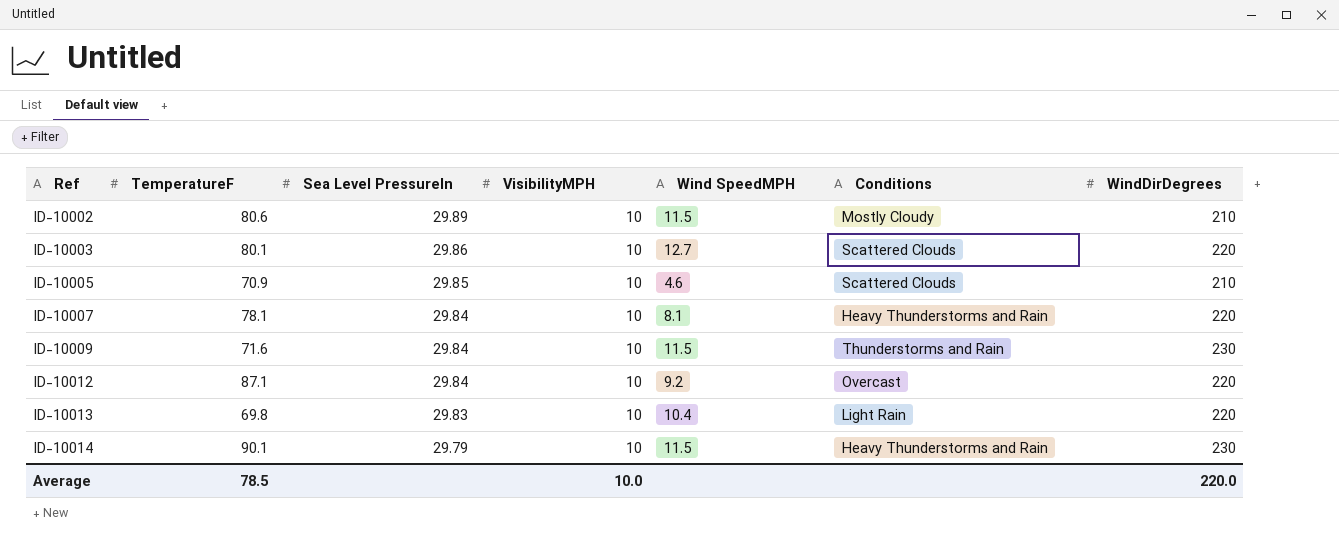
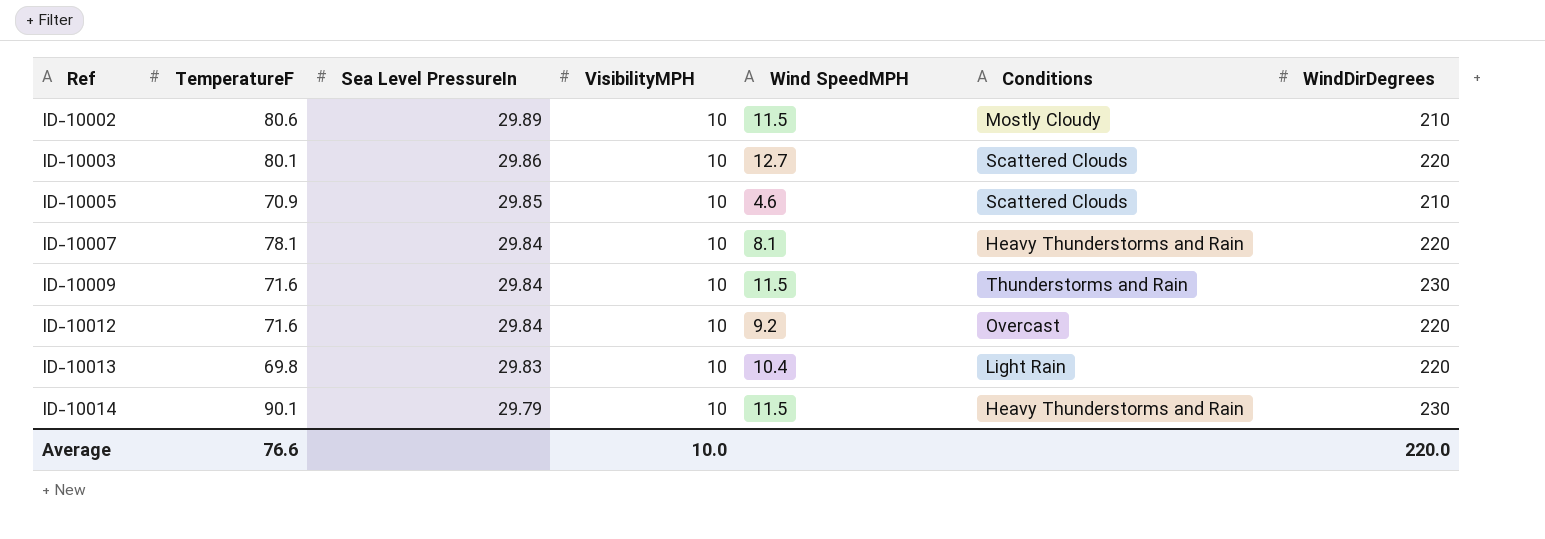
ID-10012 | TemperatureF: 87.1 -> 71.6
Average | TemperatureF: 78.5 -> 76.6

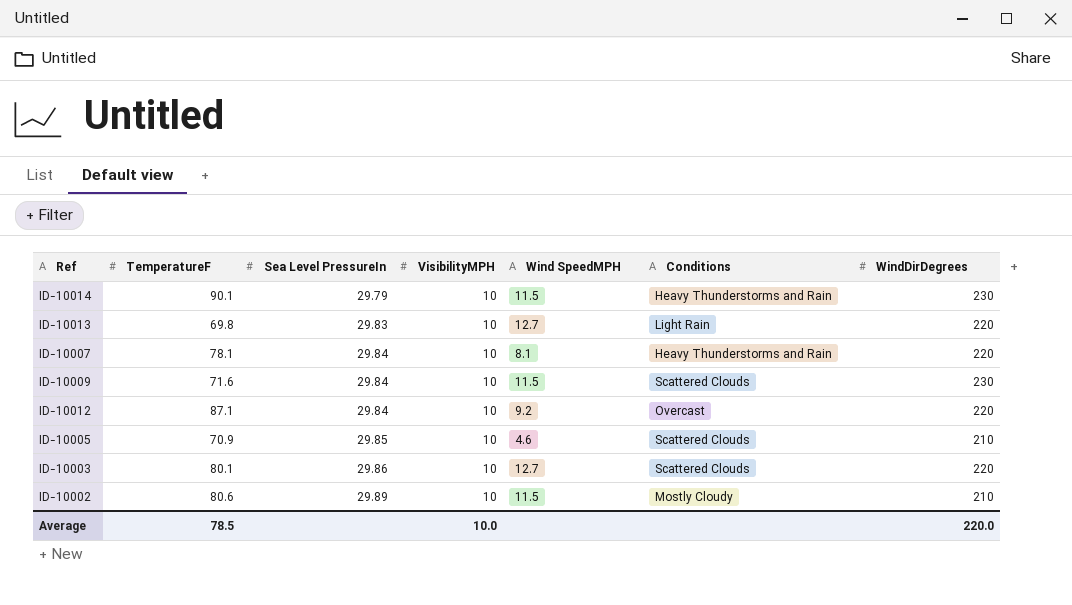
row order: Ref ascending -> Sea Level PressureIn ascending
ID-10013 | Wind SpeedMPH: 10.4 -> 12.7
ID-10009 | Conditions: Thunderstorms and Rain -> Scattered Clouds
ID-10012 | TemperatureF: 71.6 -> 87.1
Average | TemperatureF: 76.6 -> 78.5

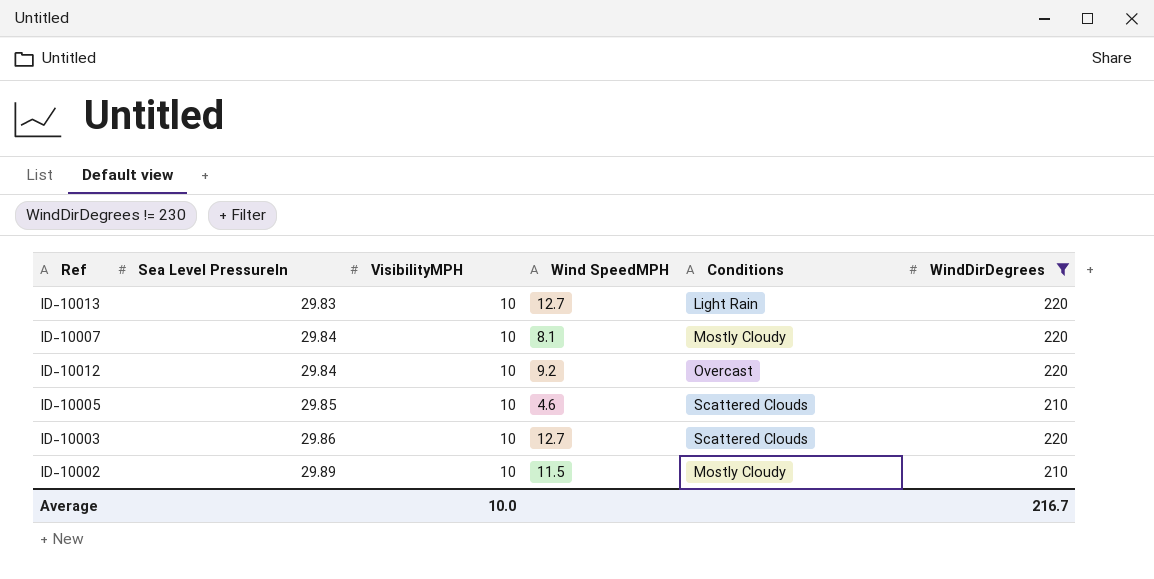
filter: none -> WindDirDegrees != 230
column TemperatureF | position: 2 -> none
ID-10007 | Conditions: Heavy Thunderstorms and Rain -> Mostly Cloudy
Average | WindDirDegrees: 220.0 -> 216.7

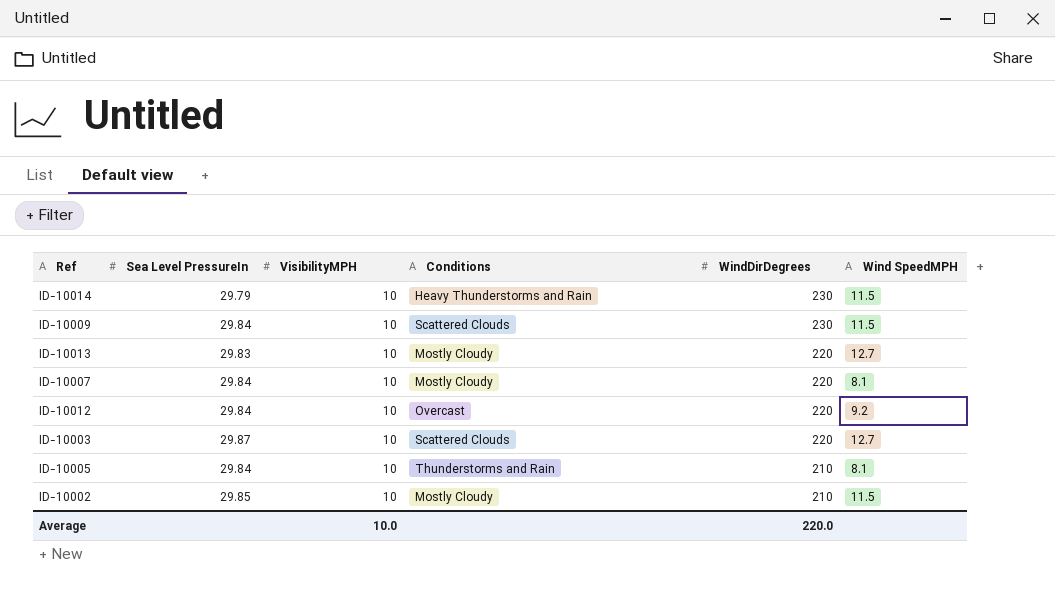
filter: WindDirDegrees != 230 -> none
row order: Sea Level PressureIn ascending -> WindDirDegrees descending
column Wind SpeedMPH | position: 4 -> 6
ID-10013 | Conditions: Light Rain -> Mostly Cloudy
ID-10003 | Sea Level PressureIn: 29.86 -> 29.87
ID-10005 | Sea Level PressureIn: 29.85 -> 29.84
ID-10005 | Conditions: Scattered Clouds -> Thunderstorms and Rain
ID-10005 | Wind SpeedMPH: 4.6 -> 8.1
ID-10002 | Sea Level PressureIn: 29.89 -> 29.85
Average | WindDirDegrees: 216.7 -> 220.0

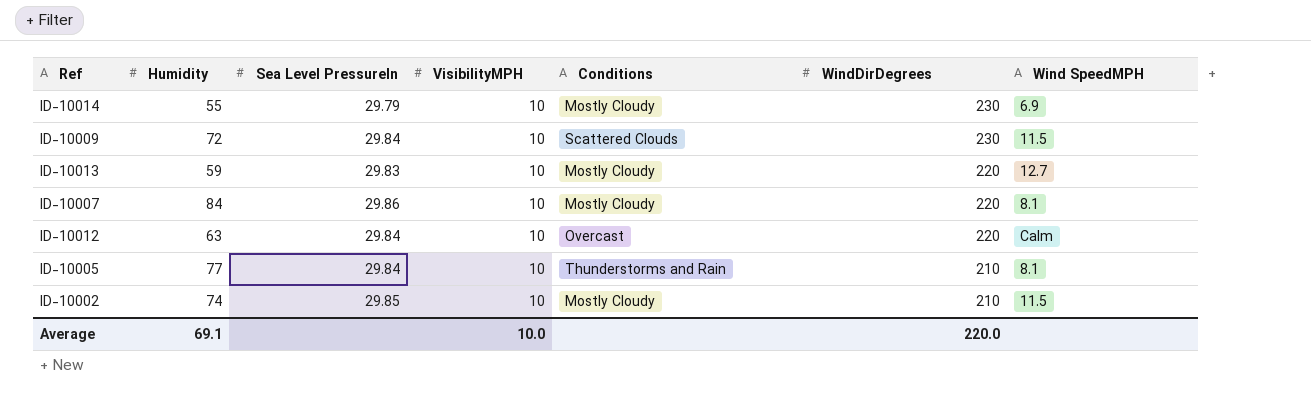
column Humidity | position: none -> 2
row ID-10003: 29.87 | 10 | Scattered Clouds | 220 | 12.7 -> none
ID-10014 | Conditions: Heavy Thunderstorms and Rain -> Mostly Cloudy
ID-10014 | Wind SpeedMPH: 11.5 -> 6.9
ID-10007 | Sea Level PressureIn: 29.84 -> 29.86
ID-10012 | Wind SpeedMPH: 9.2 -> Calm

